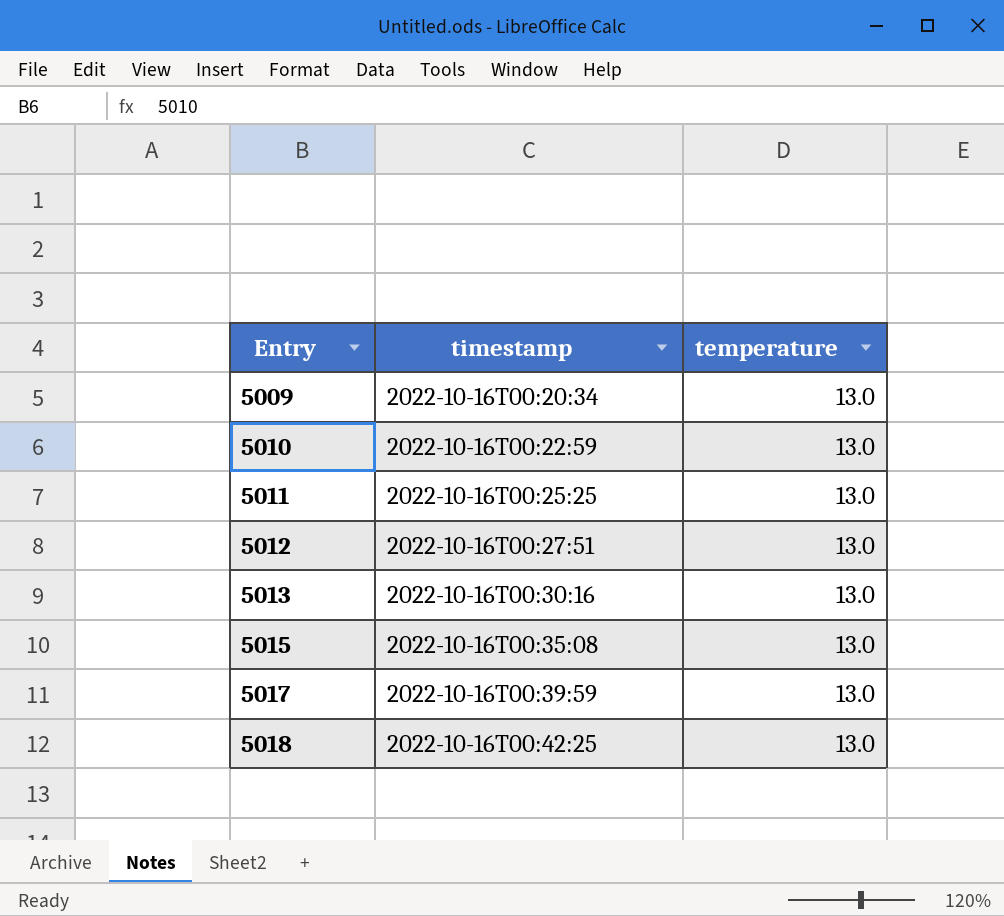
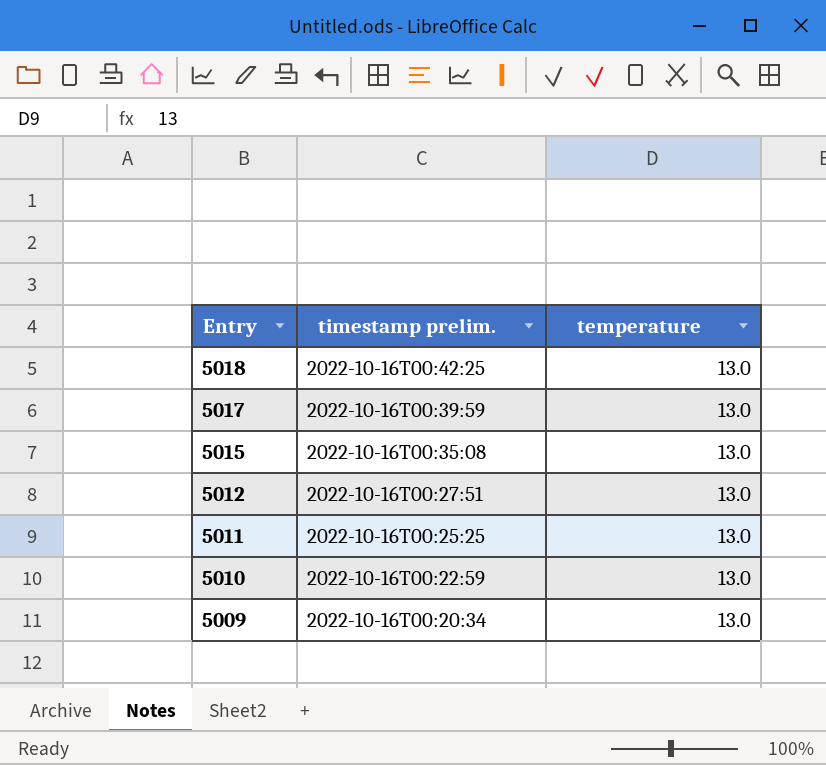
row order: Entry ascending -> Entry descending
column name: timestamp -> timestamp prelim.
row 5013: 2022-10-16T00:30:16 | 13.0 -> none

